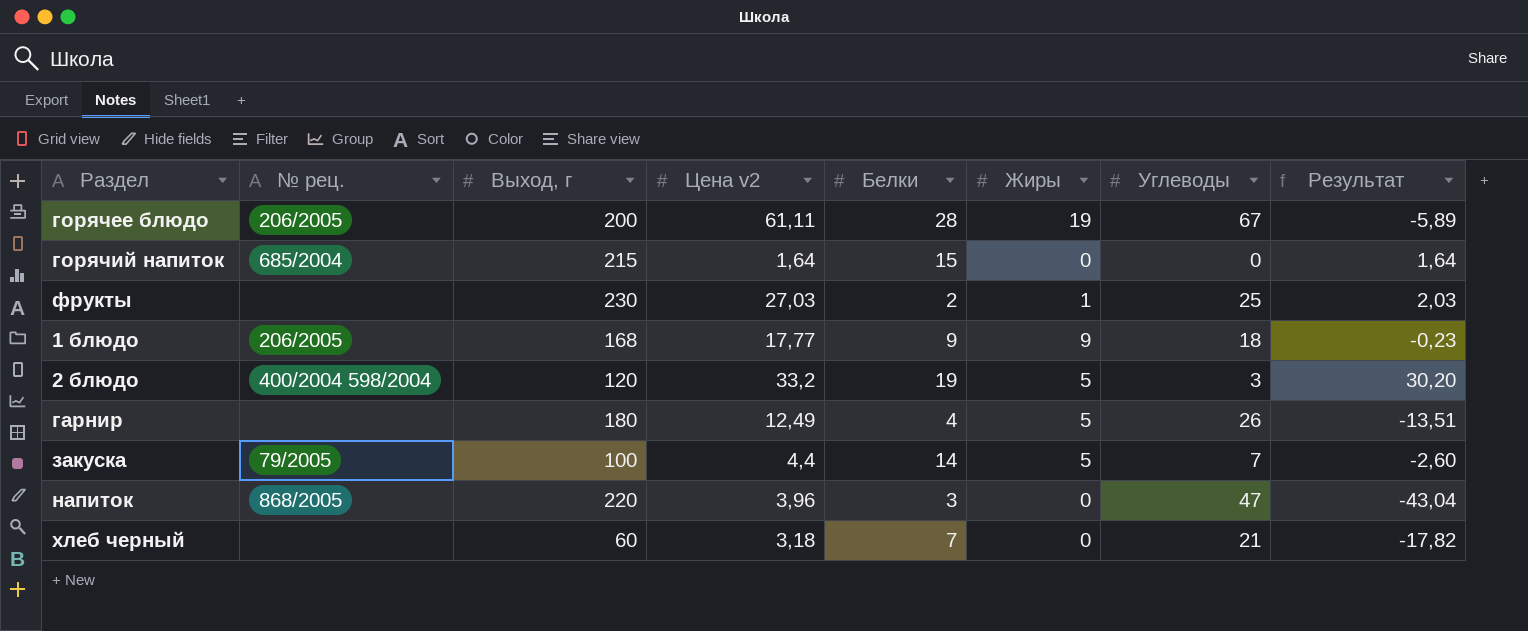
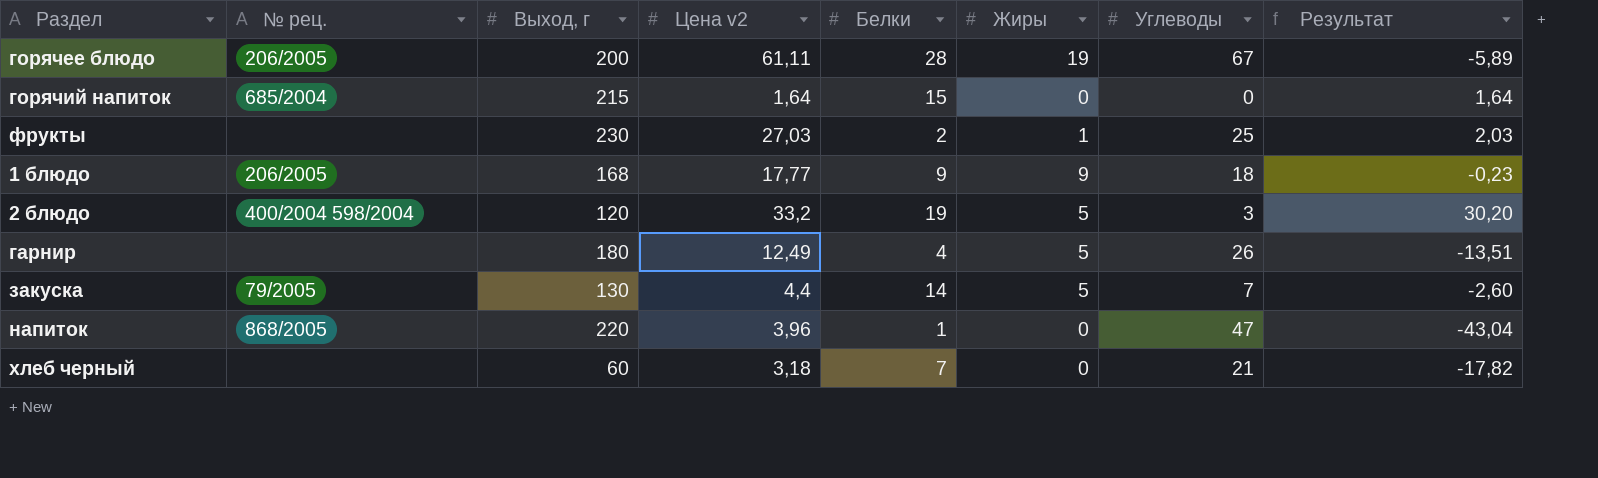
закуска | Выход, г: 100 -> 130
напиток | Белки: 3 -> 1

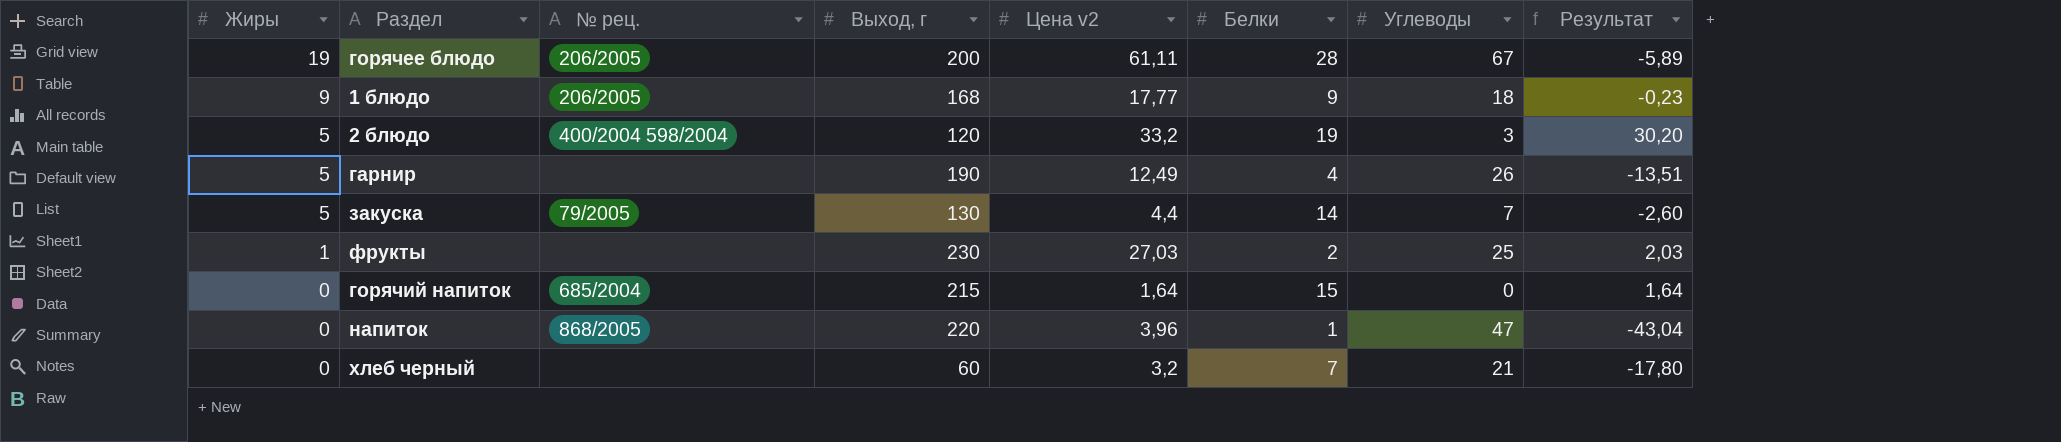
row order: none -> Жиры descending
column Жиры | position: 6 -> 1
гарнир | Выход, г: 180 -> 190
хлеб черный | Цена v2: 3,18 -> 3,2
хлеб черный | Результат: -17,82 -> -17,80

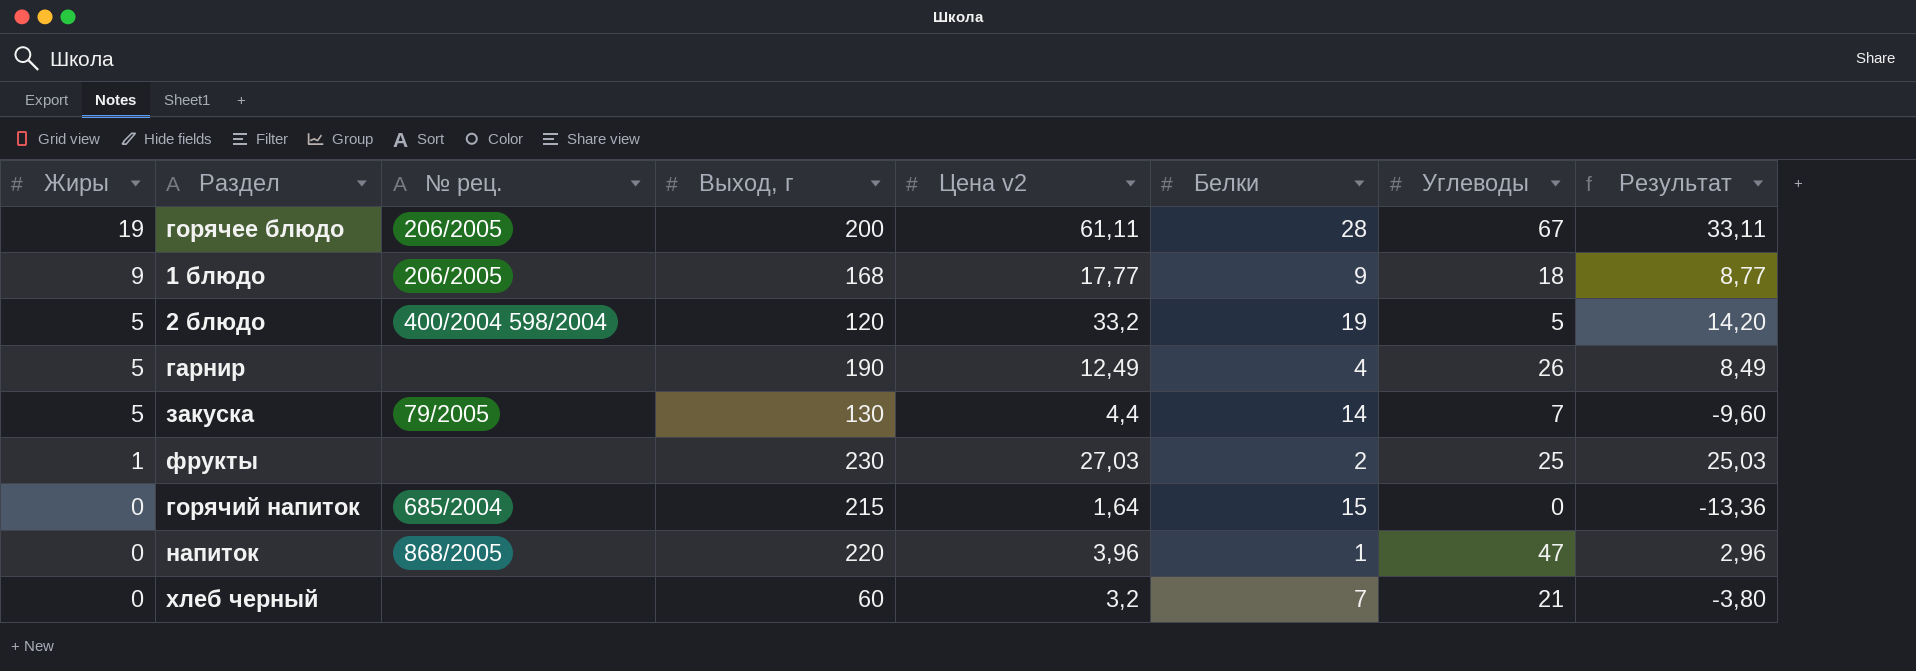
column Результат | formula: [Цена v2] - [Углеводы] -> [Цена v2] - [Белки]
2 блюдо | Углеводы: 3 -> 5

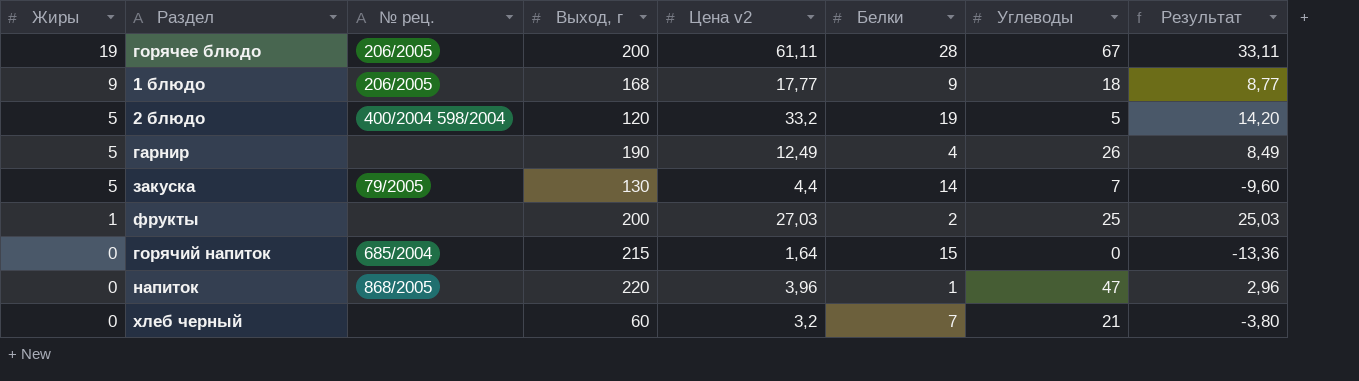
фрукты | Выход, г: 230 -> 200

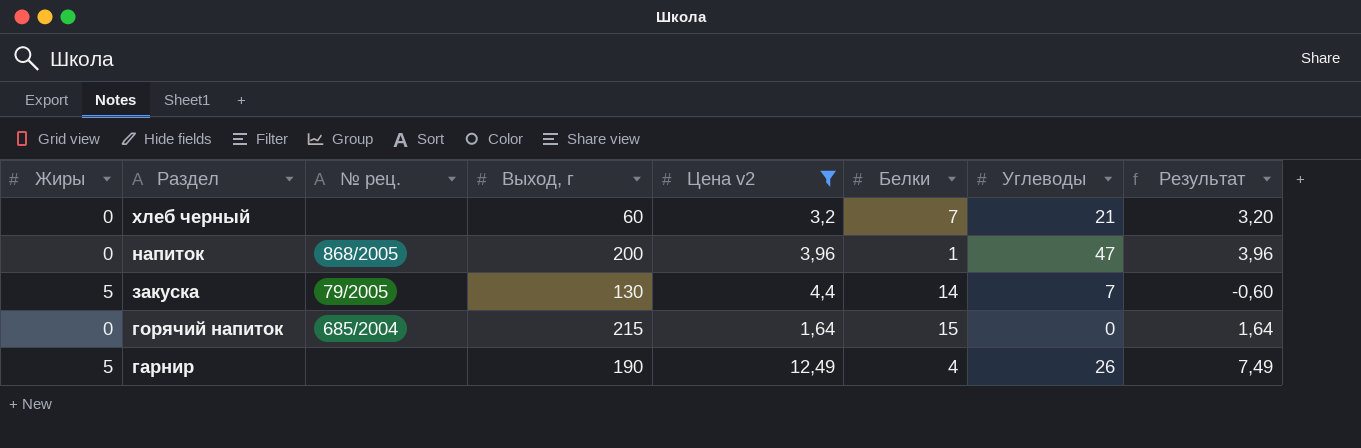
filter: none -> Цена v2 <= 12,49
row order: Жиры descending -> Раздел descending
column Результат | formula: [Цена v2] - [Белки] -> [Цена v2] - [Жиры]
напиток | Выход, г: 220 -> 200

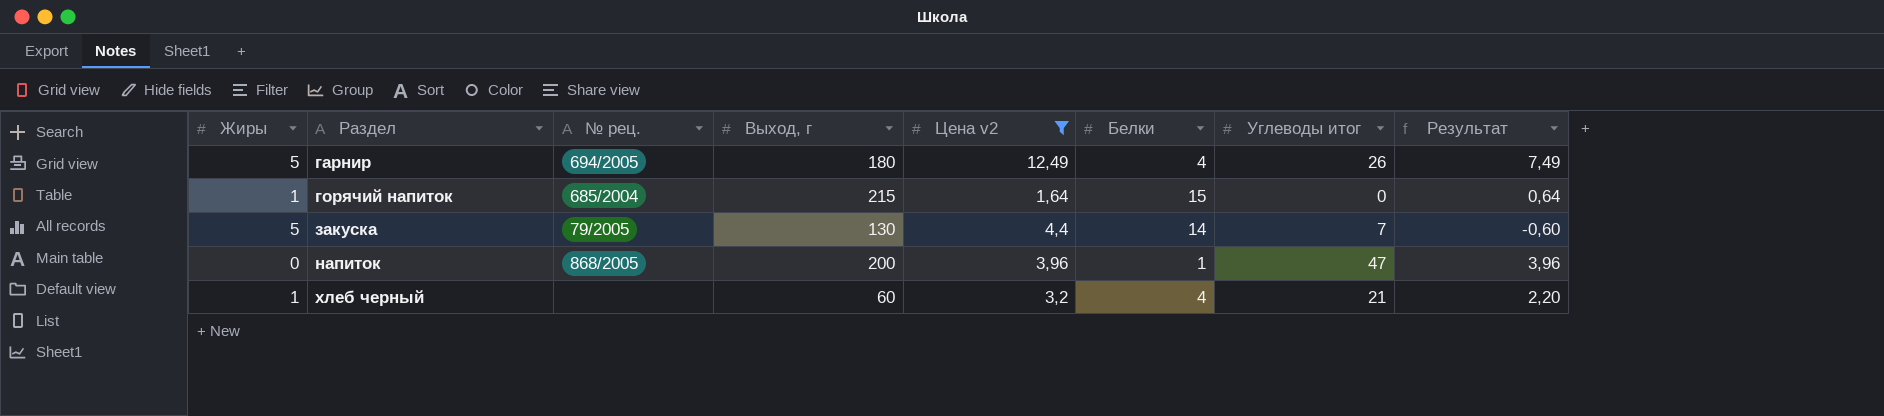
row order: Раздел descending -> Раздел ascending
column name: Углеводы -> Углеводы итог
гарнир | № рец.: none -> 694/2005
гарнир | Выход, г: 190 -> 180
горячий напиток | Жиры: 0 -> 1
горячий напиток | Результат: 1,64 -> 0,64
хлеб черный | Жиры: 0 -> 1
хлеб черный | Белки: 7 -> 4
хлеб черный | Результат: 3,20 -> 2,20

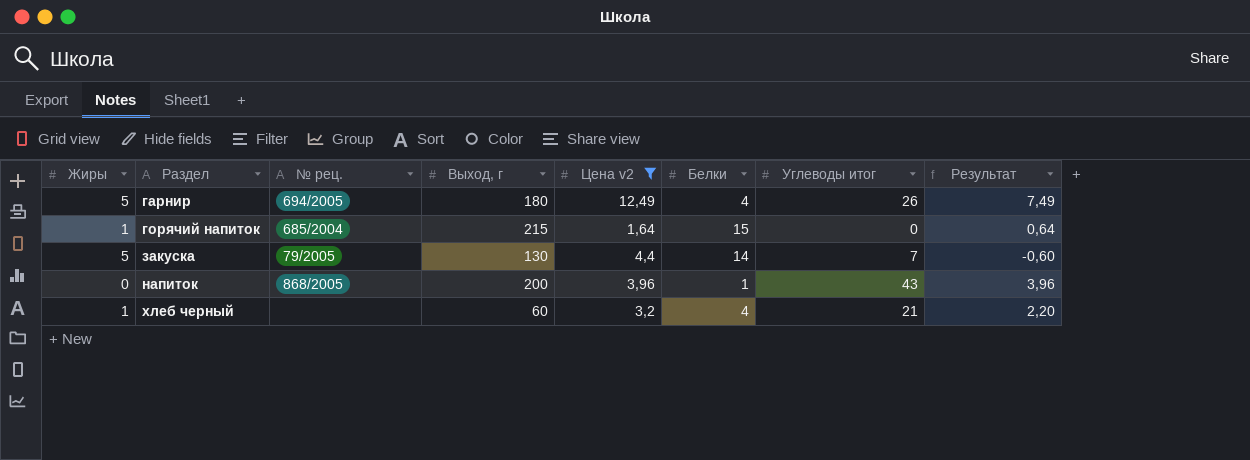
напиток | Углеводы итог: 47 -> 43

